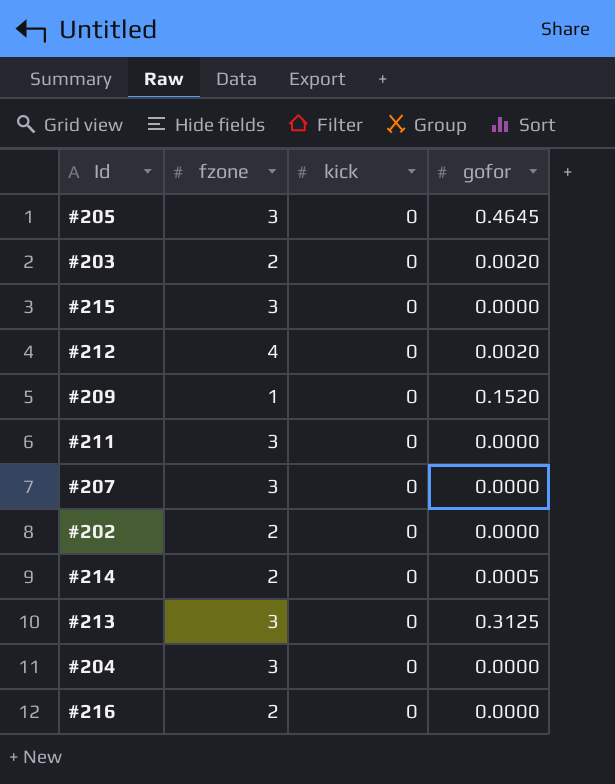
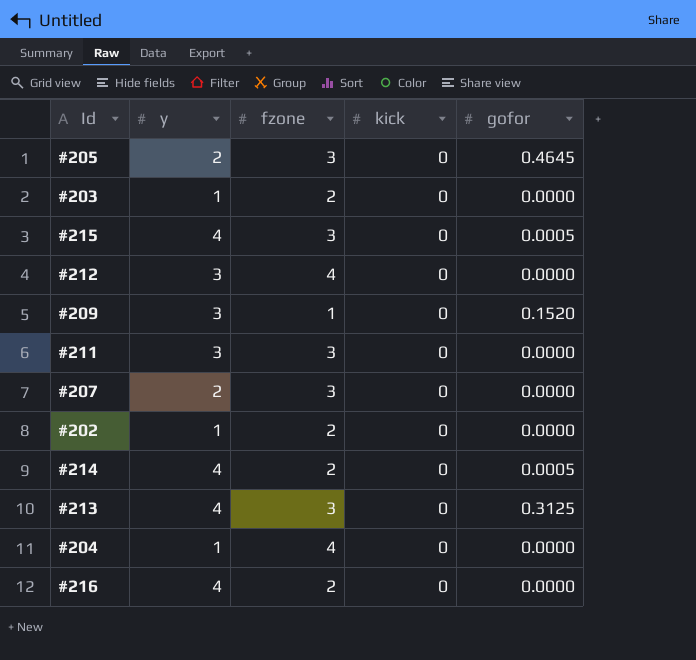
column y | position: none -> 2
#203 | gofor: 0.0020 -> 0.0000
#215 | gofor: 0.0000 -> 0.0005
#212 | gofor: 0.0020 -> 0.0000
#204 | fzone: 3 -> 4

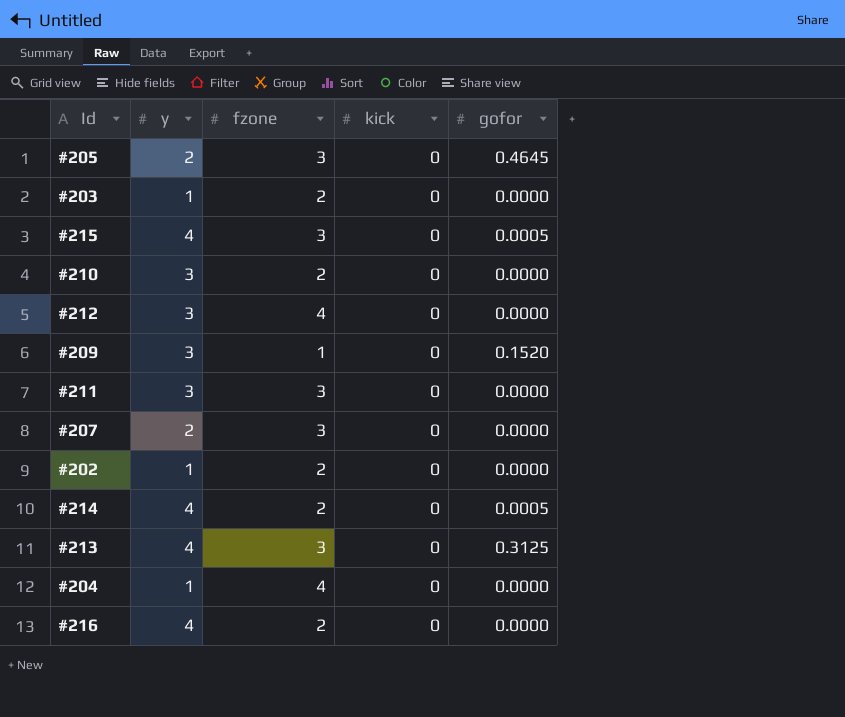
row #210: none -> 3 | 2 | 0 | 0.0000

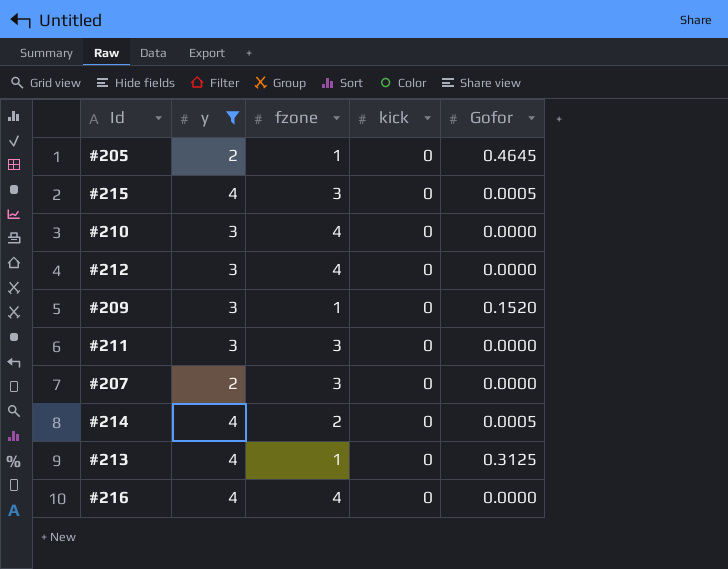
filter: none -> y != 1
column name: gofor -> Gofor
#205 | fzone: 3 -> 1
#210 | fzone: 2 -> 4
#213 | fzone: 3 -> 1
#216 | fzone: 2 -> 4

